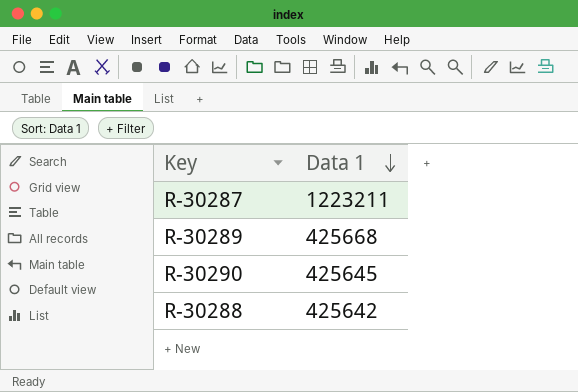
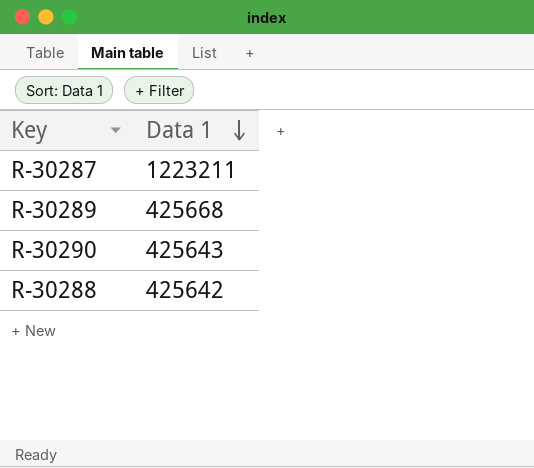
R-30290 | Data 1: 425645 -> 425643

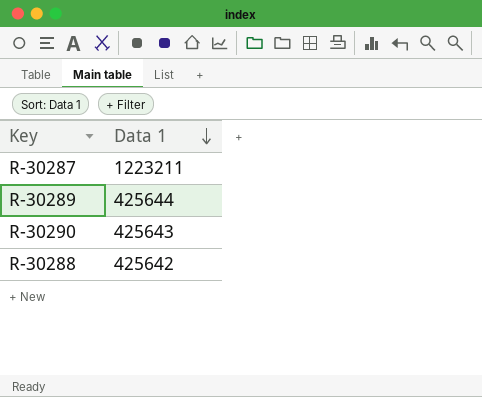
R-30289 | Data 1: 425668 -> 425644

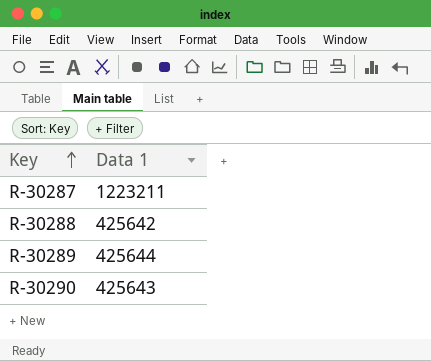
row order: Data 1 descending -> Key ascending

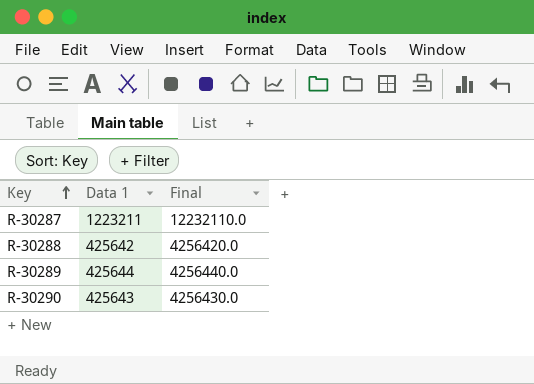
column Final | formula: none -> [Data 1] * 10

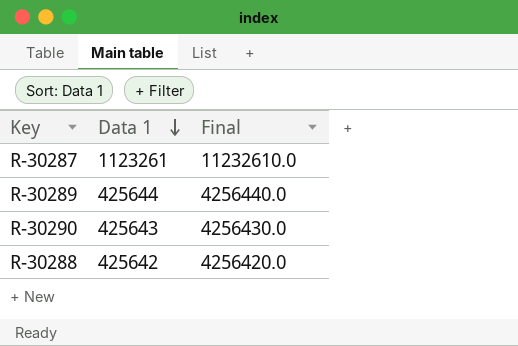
row order: Key ascending -> Data 1 descending
R-30287 | Data 1: 1223211 -> 1123261
R-30287 | Final: 12232110.0 -> 11232610.0

